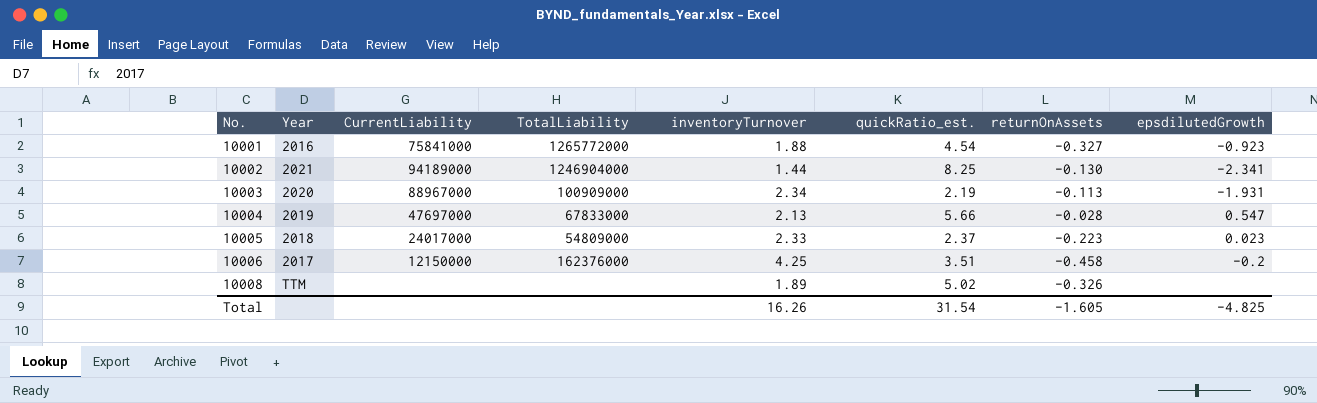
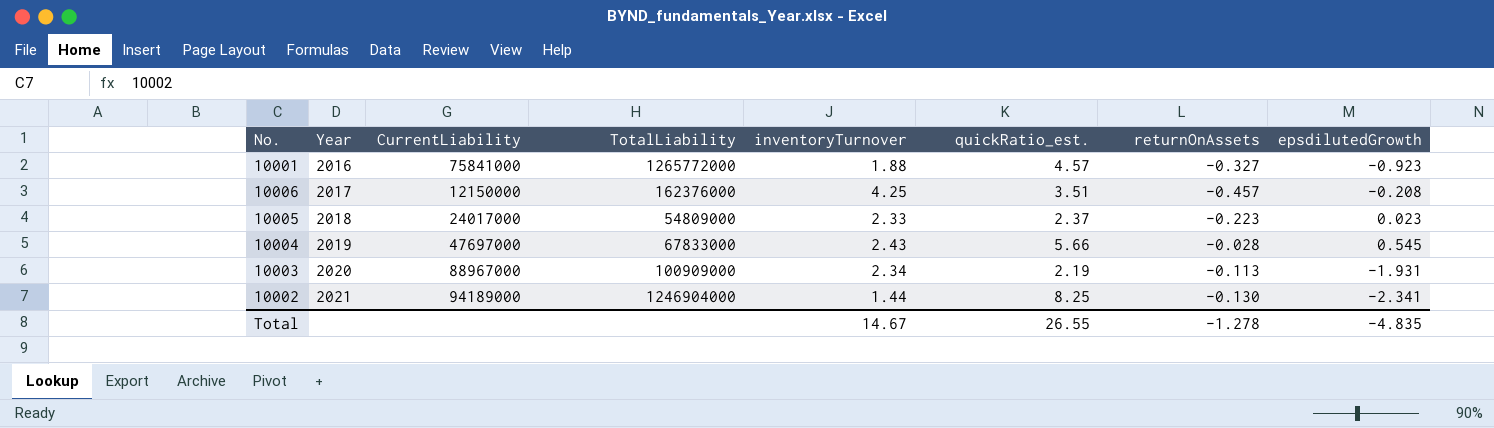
row order: No. ascending -> Year ascending
row 10008: TTM | none | none | 1.89 | 5.02 | -0.326 | none -> none
10001 | quickRatio_est.: 4.54 -> 4.57
10006 | returnOnAssets: -0.458 -> -0.457
10006 | epsdilutedGrowth: -0.2 -> -0.208
10004 | inventoryTurnover: 2.13 -> 2.43
10004 | epsdilutedGrowth: 0.547 -> 0.545
Total | inventoryTurnover: 16.26 -> 14.67
Total | quickRatio_est.: 31.54 -> 26.55
Total | returnOnAssets: -1.605 -> -1.278
Total | epsdilutedGrowth: -4.825 -> -4.835

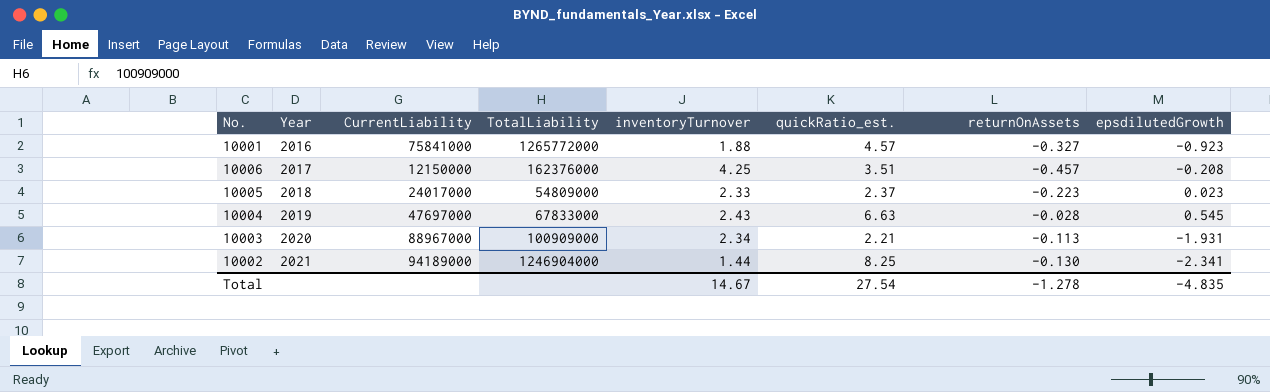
10004 | quickRatio_est.: 5.66 -> 6.63
10003 | quickRatio_est.: 2.19 -> 2.21
Total | quickRatio_est.: 26.55 -> 27.54

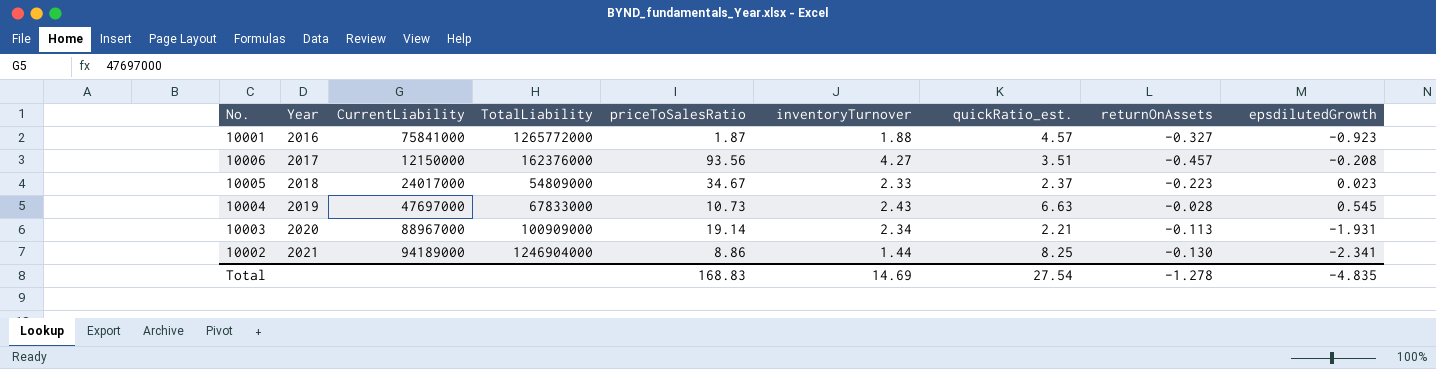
column priceToSalesRatio | position: none -> 5
10006 | inventoryTurnover: 4.25 -> 4.27
Total | inventoryTurnover: 14.67 -> 14.69

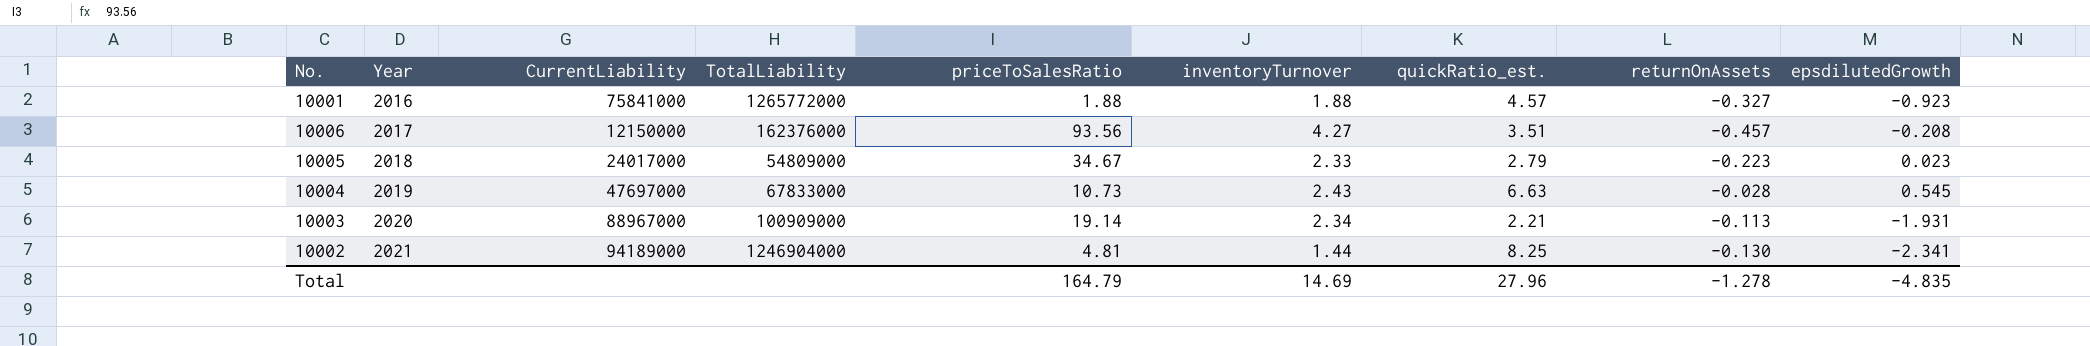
10001 | priceToSalesRatio: 1.87 -> 1.88
10005 | quickRatio_est.: 2.37 -> 2.79
10002 | priceToSalesRatio: 8.86 -> 4.81
Total | priceToSalesRatio: 168.83 -> 164.79
Total | quickRatio_est.: 27.54 -> 27.96

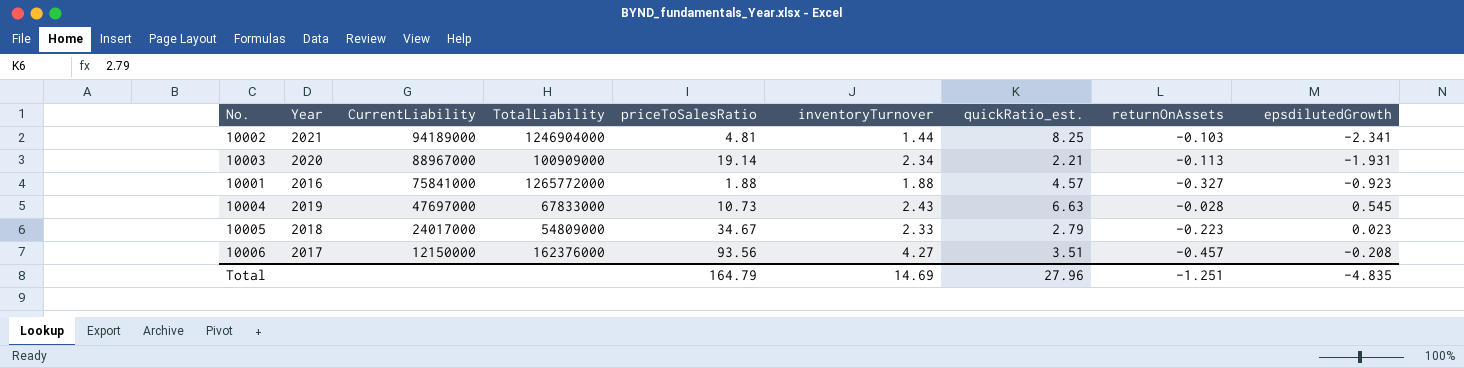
row order: Year ascending -> CurrentLiability descending
10002 | returnOnAssets: -0.130 -> -0.103
Total | returnOnAssets: -1.278 -> -1.251

